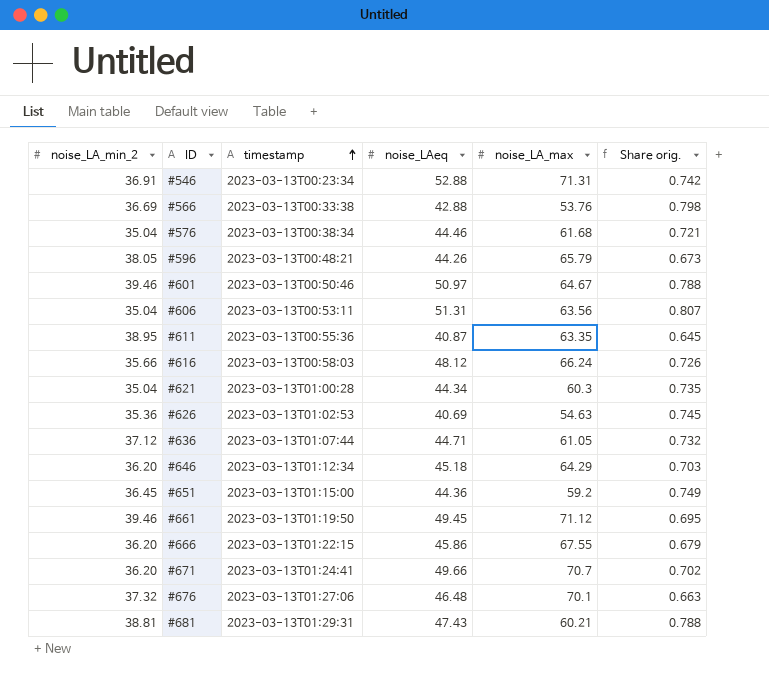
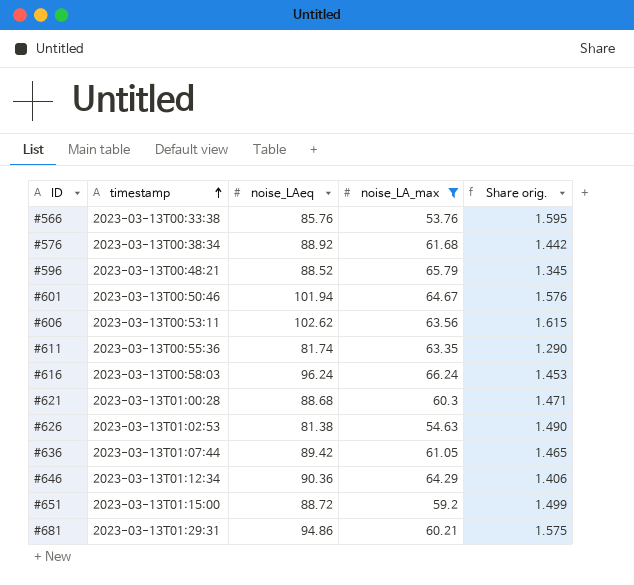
filter: none -> noise_LA_max <= 66.24
column noise_LA_min_2 | position: 1 -> none
#566 | noise_LAeq: 42.88 -> 85.76
#566 | Share orig.: 0.798 -> 1.595
#576 | noise_LAeq: 44.46 -> 88.92
#576 | Share orig.: 0.721 -> 1.442
#596 | noise_LAeq: 44.26 -> 88.52
#596 | Share orig.: 0.673 -> 1.345
#601 | noise_LAeq: 50.97 -> 101.94
#601 | Share orig.: 0.788 -> 1.576
#606 | noise_LAeq: 51.31 -> 102.62
#606 | Share orig.: 0.807 -> 1.615
#611 | noise_LAeq: 40.87 -> 81.74
#611 | Share orig.: 0.645 -> 1.290
#616 | noise_LAeq: 48.12 -> 96.24
#616 | Share orig.: 0.726 -> 1.453
#621 | noise_LAeq: 44.34 -> 88.68
#621 | Share orig.: 0.735 -> 1.471
#626 | noise_LAeq: 40.69 -> 81.38
#626 | Share orig.: 0.745 -> 1.490
#636 | noise_LAeq: 44.71 -> 89.42
#636 | Share orig.: 0.732 -> 1.465
#646 | noise_LAeq: 45.18 -> 90.36
#646 | Share orig.: 0.703 -> 1.406
#651 | noise_LAeq: 44.36 -> 88.72
#651 | Share orig.: 0.749 -> 1.499
#681 | noise_LAeq: 47.43 -> 94.86
#681 | Share orig.: 0.788 -> 1.575

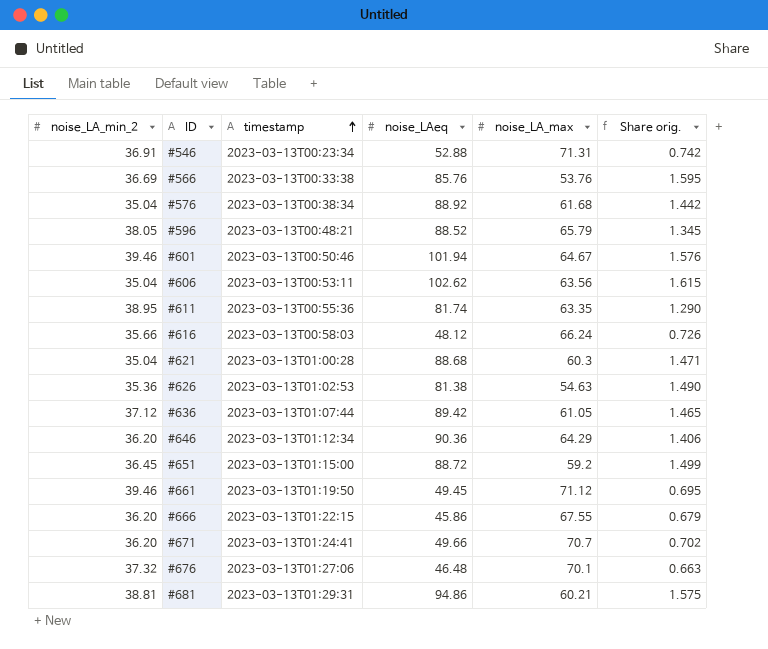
filter: noise_LA_max <= 66.24 -> none
column noise_LA_min_2 | position: none -> 1
#616 | noise_LAeq: 96.24 -> 48.12
#616 | Share orig.: 1.453 -> 0.726

